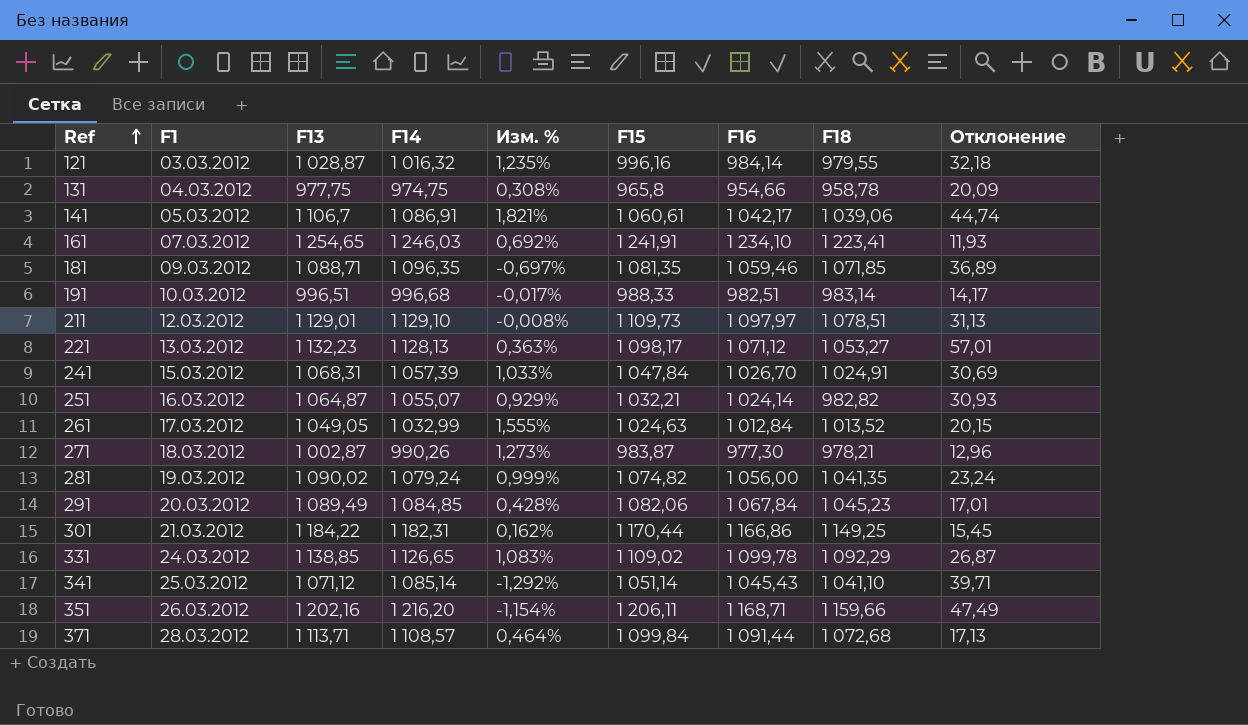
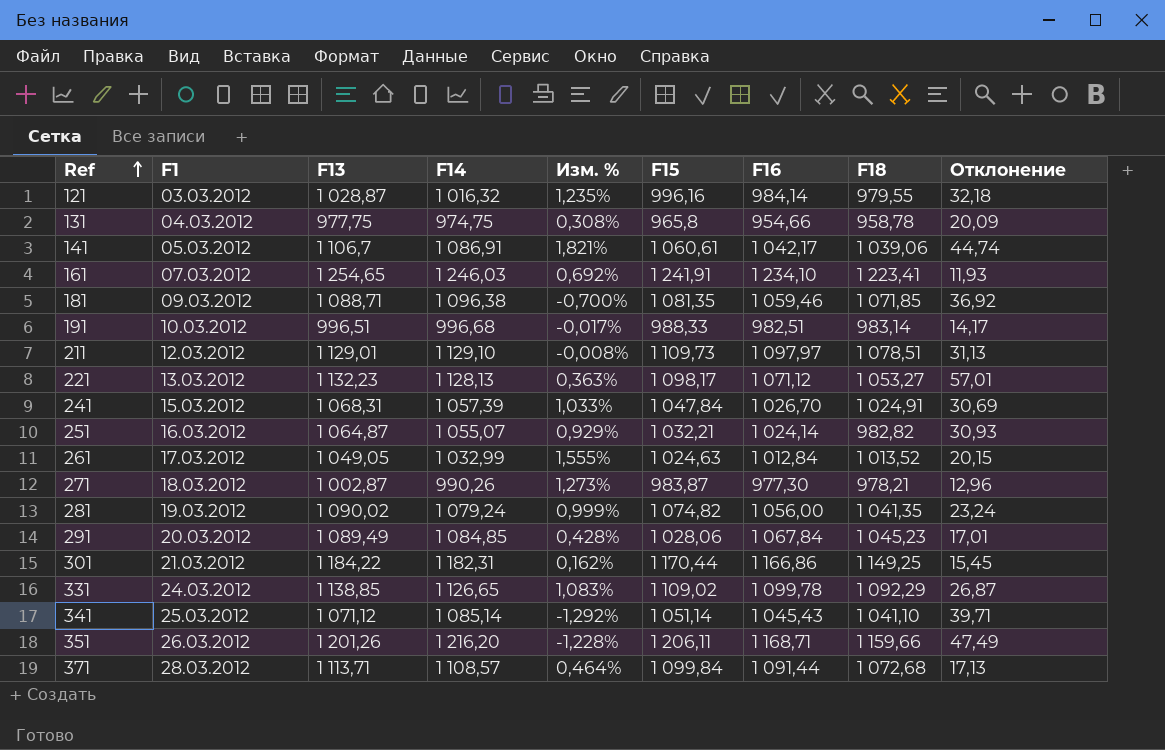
181 | F14: 1 096,35 -> 1 096,38
181 | Изм. %: -0,697% -> -0,700%
181 | Отклонение: 36,89 -> 36,92
291 | F15: 1 082,06 -> 1 028,06
351 | F13: 1 202,16 -> 1 201,26
351 | Изм. %: -1,154% -> -1,228%

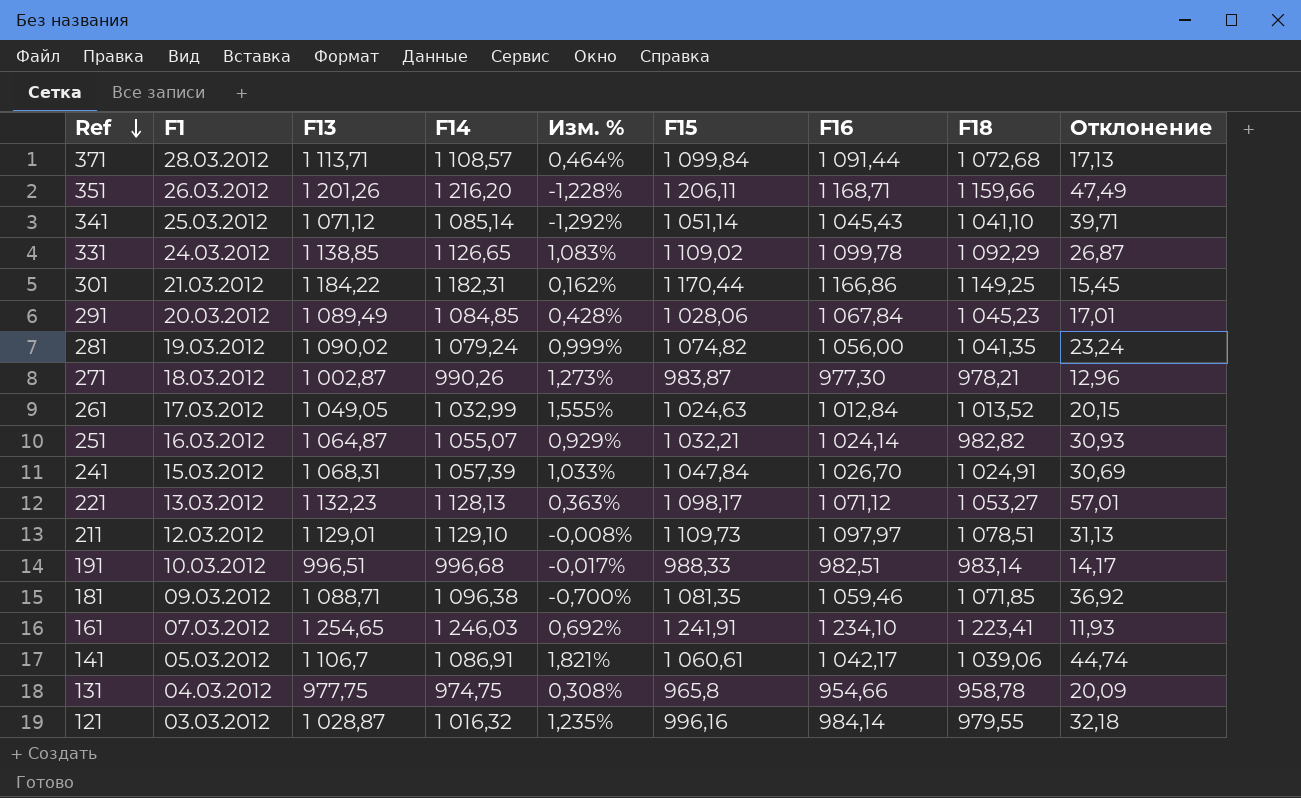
row order: Ref ascending -> Ref descending

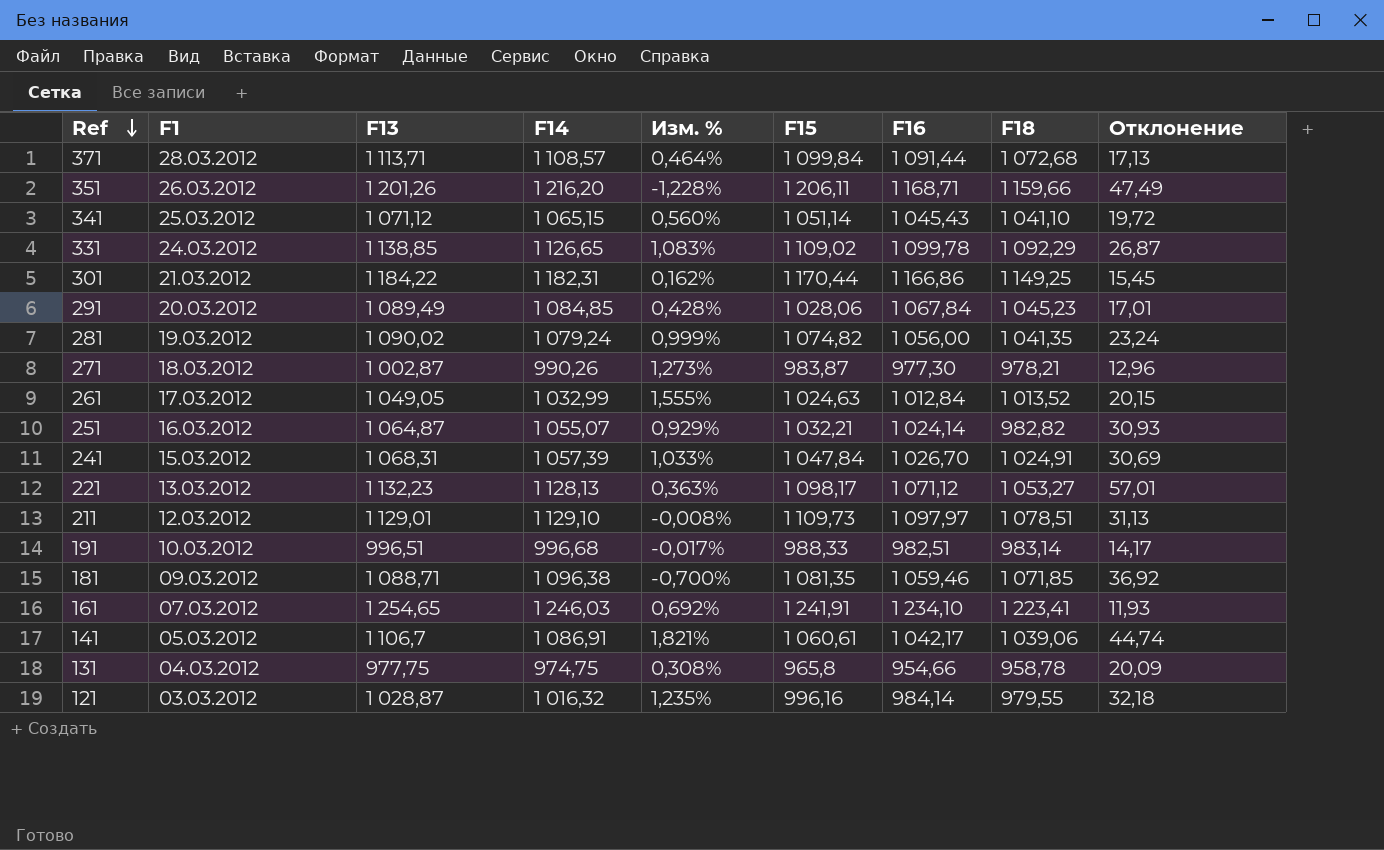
341 | F14: 1 085,14 -> 1 065,15
341 | Изм. %: -1,292% -> 0,560%
341 | Отклонение: 39,71 -> 19,72

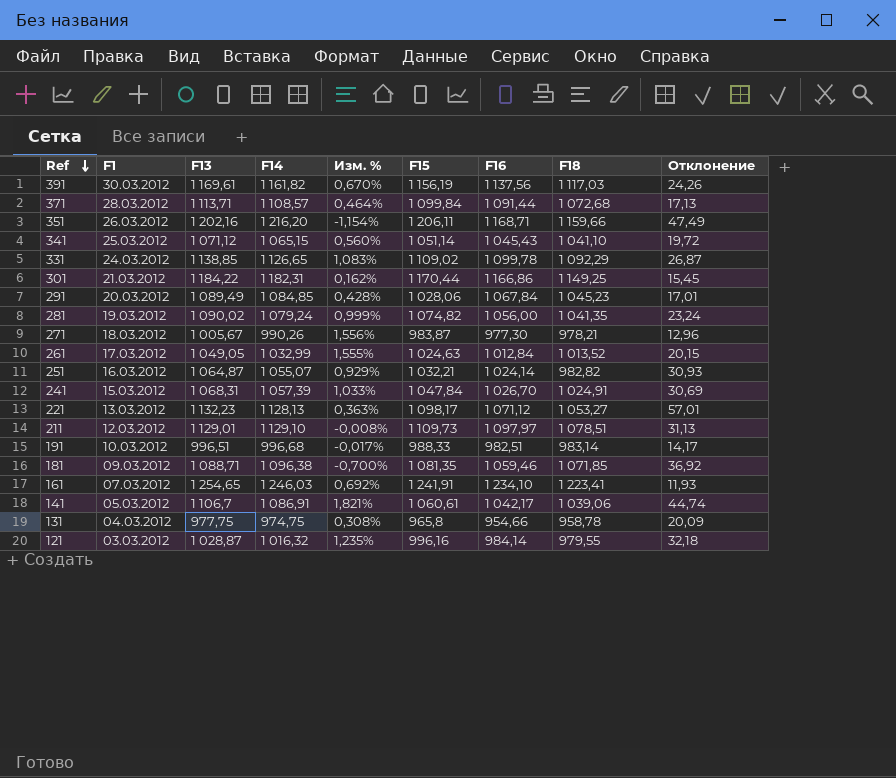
row 391: none -> 30.03.2012 | 1 169,61 | 1 161,82 | 0,670% | 1 156,19 | 1 137,56 | 1 117,03 | 24,26
351 | F13: 1 201,26 -> 1 202,16
351 | Изм. %: -1,228% -> -1,154%
271 | F13: 1 002,87 -> 1 005,67
271 | Изм. %: 1,273% -> 1,556%

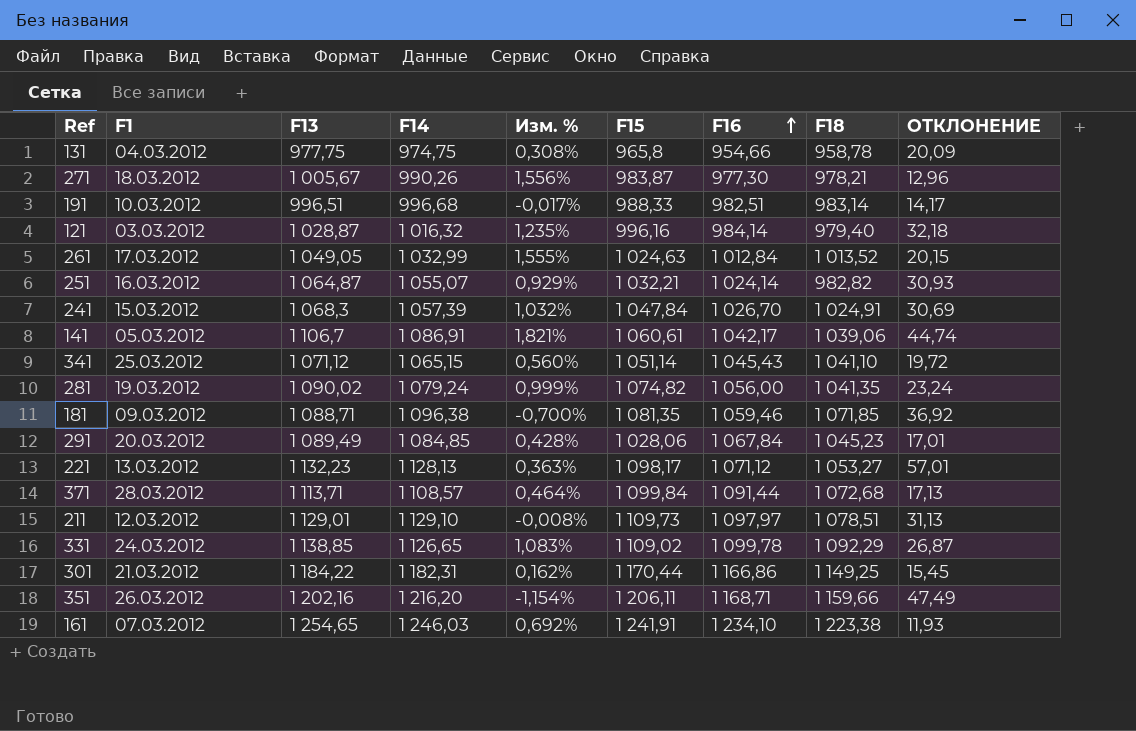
row order: Ref descending -> F16 ascending
column name: Отклонение -> ОТКЛОНЕНИЕ
row 391: 30.03.2012 | 1 169,61 | 1 161,82 | 0,670% | 1 156,19 | 1 137,56 | 1 117,03 | 24,26 -> none
121 | F18: 979,55 -> 979,40
241 | F13: 1 068,31 -> 1 068,3
241 | Изм. %: 1,033% -> 1,032%
161 | F18: 1 223,41 -> 1 223,38

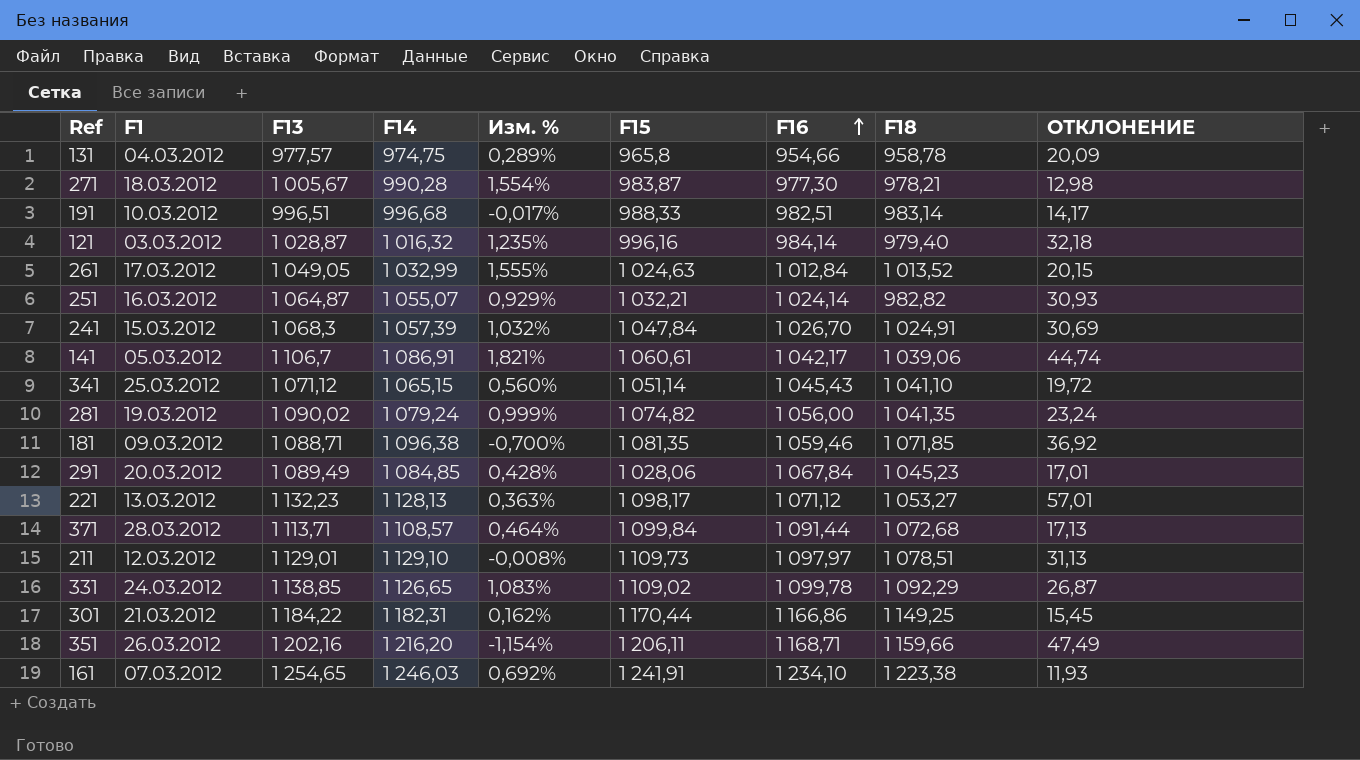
131 | F13: 977,75 -> 977,57
131 | Изм. %: 0,308% -> 0,289%
271 | F14: 990,26 -> 990,28
271 | Изм. %: 1,556% -> 1,554%
271 | ОТКЛОНЕНИЕ: 12,96 -> 12,98

